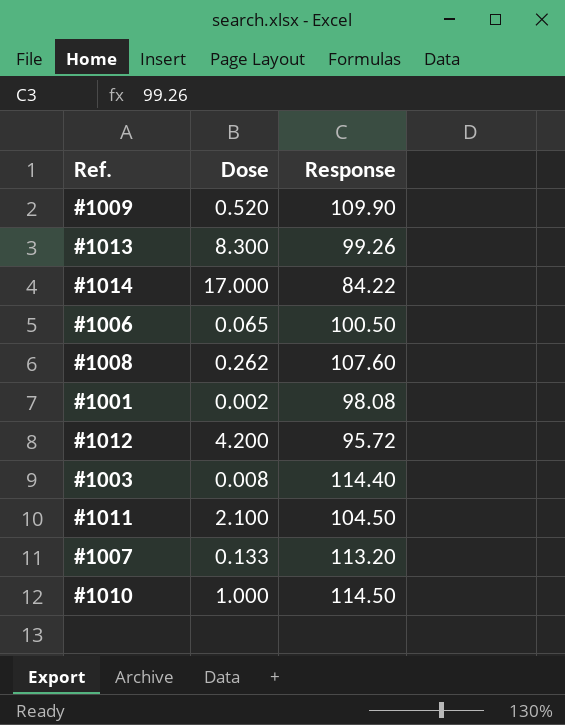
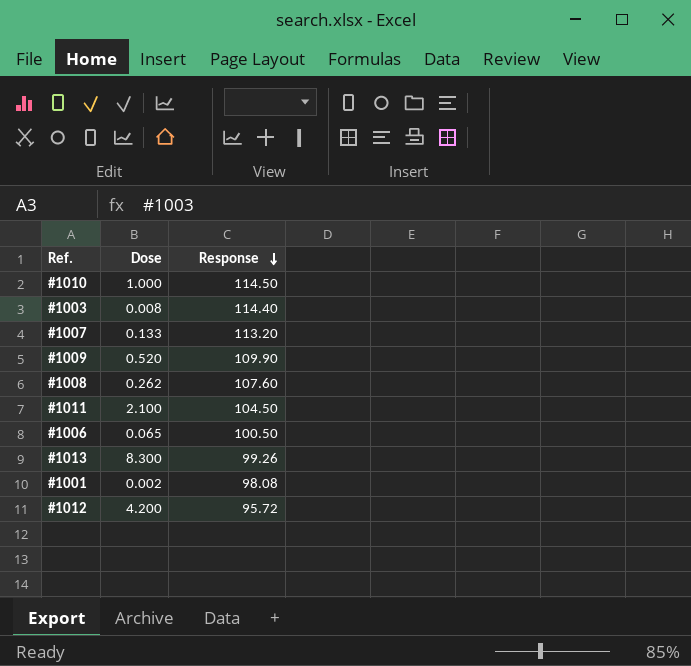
row order: none -> Response descending
row #1014: 17.000 | 84.22 -> none

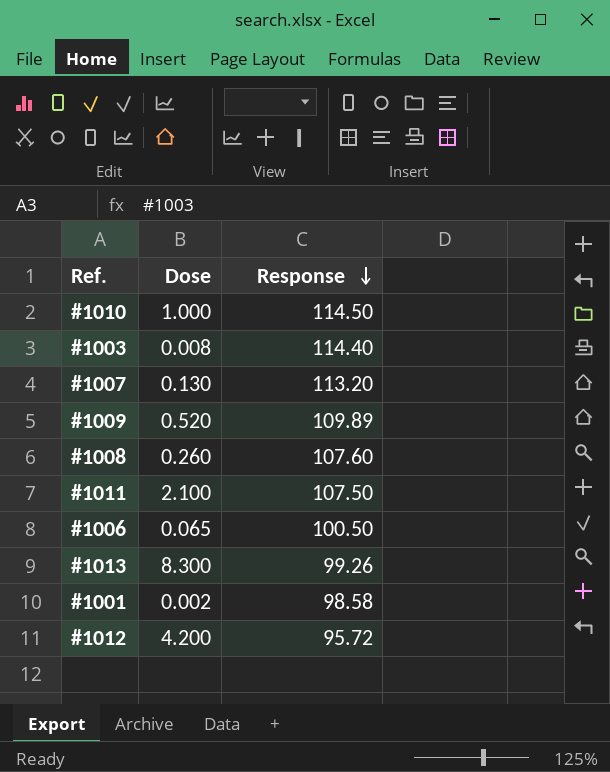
#1007 | Dose: 0.133 -> 0.130
#1009 | Response: 109.90 -> 109.89
#1008 | Dose: 0.262 -> 0.260
#1011 | Response: 104.50 -> 107.50
#1001 | Response: 98.08 -> 98.58

